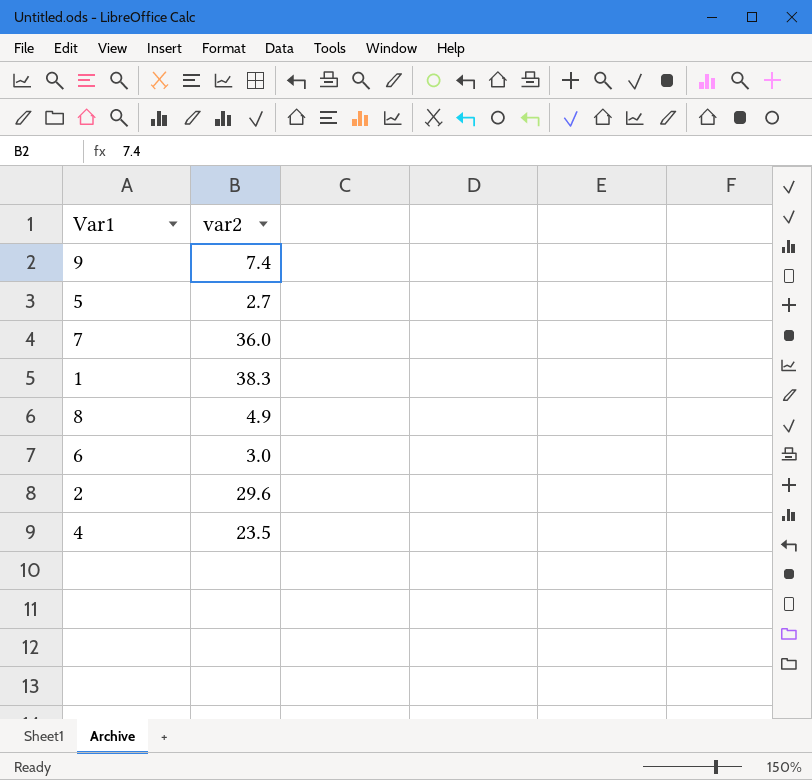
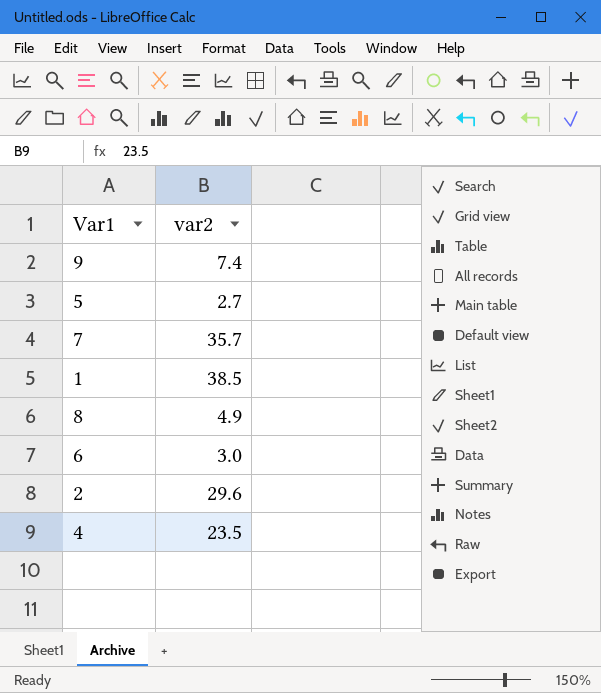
7 | var2: 36.0 -> 35.7
1 | var2: 38.3 -> 38.5

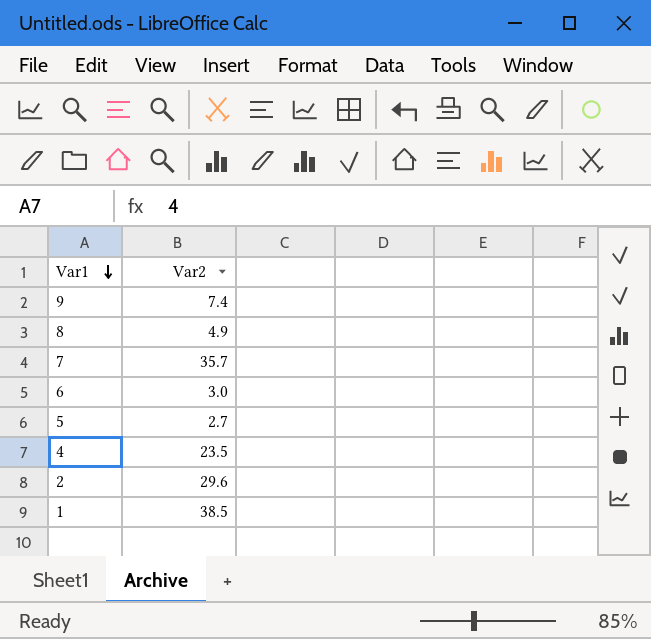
row order: none -> Var1 descending
column name: var2 -> Var2

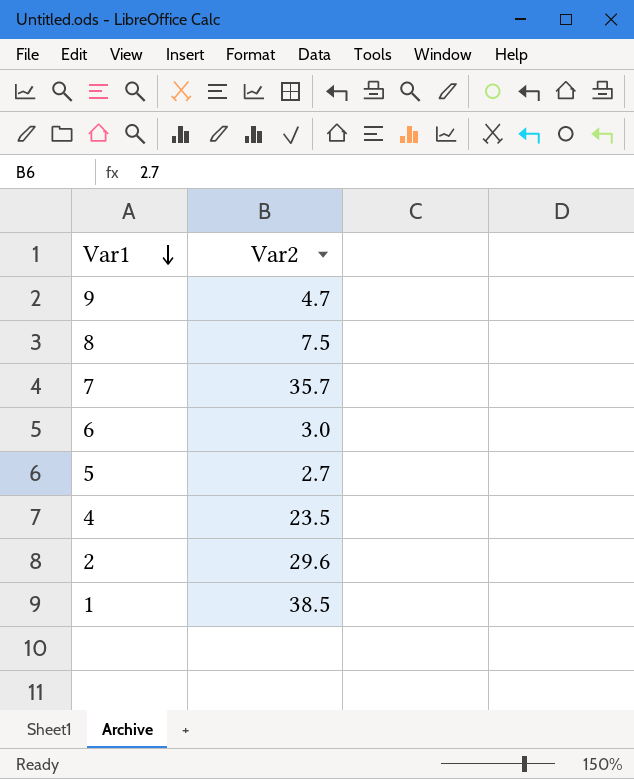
9 | Var2: 7.4 -> 4.7
8 | Var2: 4.9 -> 7.5

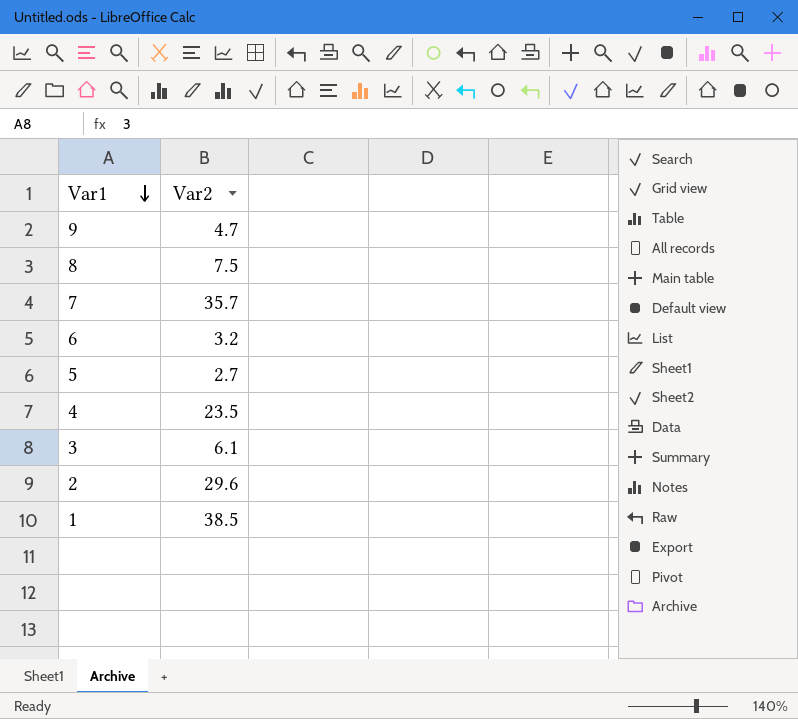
6 | Var2: 3.0 -> 3.2
row 3: none -> 6.1

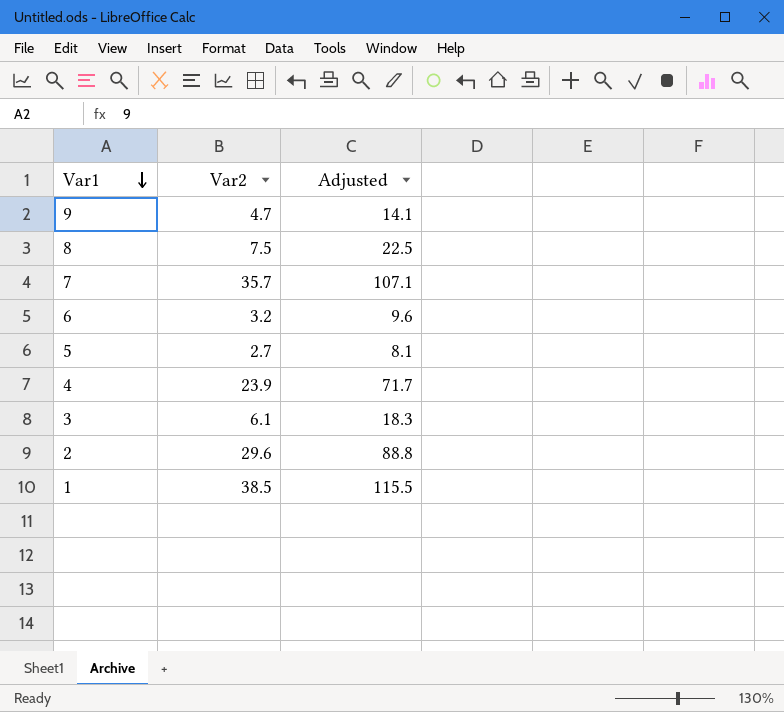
column Adjusted | formula: none -> [Var2] * 3
4 | Var2: 23.5 -> 23.9

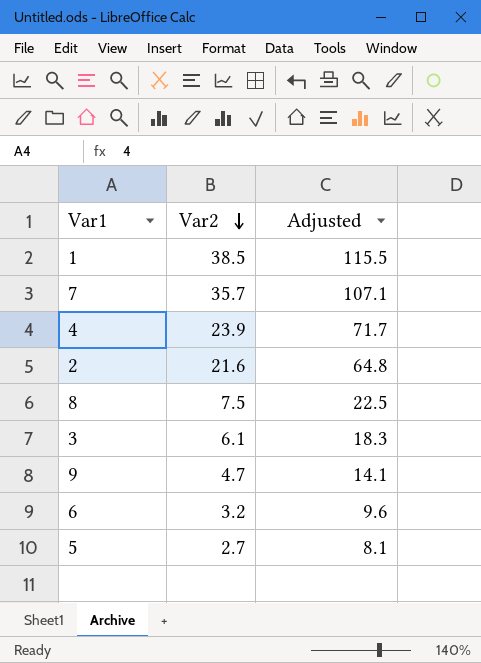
row order: Var1 descending -> Var2 descending
2 | Var2: 29.6 -> 21.6
2 | Adjusted: 88.8 -> 64.8

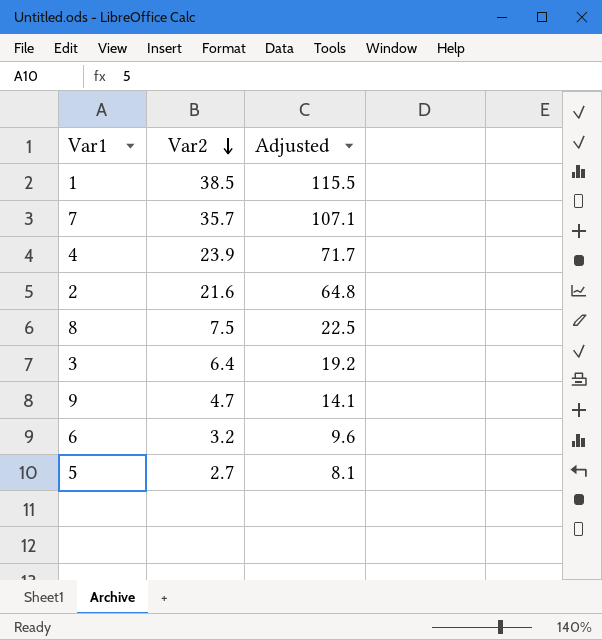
3 | Var2: 6.1 -> 6.4
3 | Adjusted: 18.3 -> 19.2

